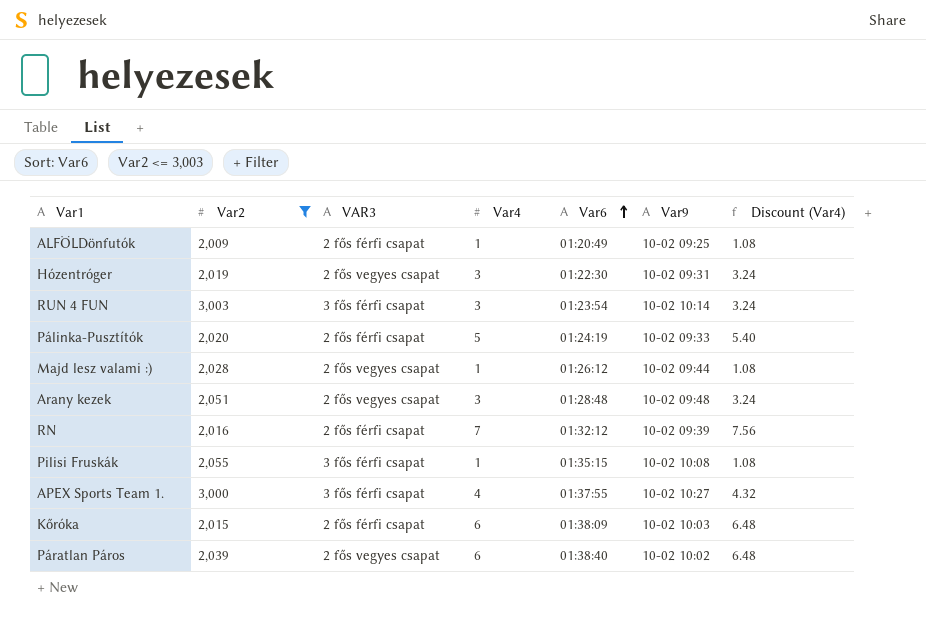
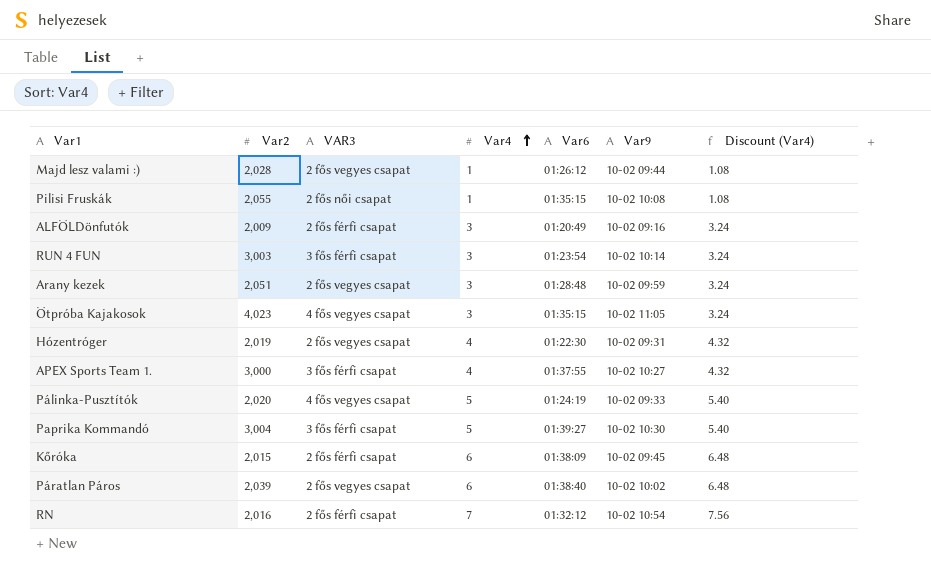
filter: Var2 <= 3,003 -> none
row order: Var6 ascending -> Var4 ascending
Pilisi Fruskák | VAR3: 3 fős férfi csapat -> 2 fős női csapat
ALFÖLDönfutók | Var4: 1 -> 3
ALFÖLDönfutók | Var9: 10-02 09:25 -> 10-02 09:16
ALFÖLDönfutók | Discount (Var4): 1.08 -> 3.24
Arany kezek | Var9: 10-02 09:48 -> 10-02 09:59
Hózentróger | Var4: 3 -> 4
Hózentróger | Discount (Var4): 3.24 -> 4.32
Pálinka-Pusztítók | VAR3: 2 fős férfi csapat -> 4 fős vegyes csapat
Kőróka | Var9: 10-02 10:03 -> 10-02 09:45
RN | Var9: 10-02 09:39 -> 10-02 10:54

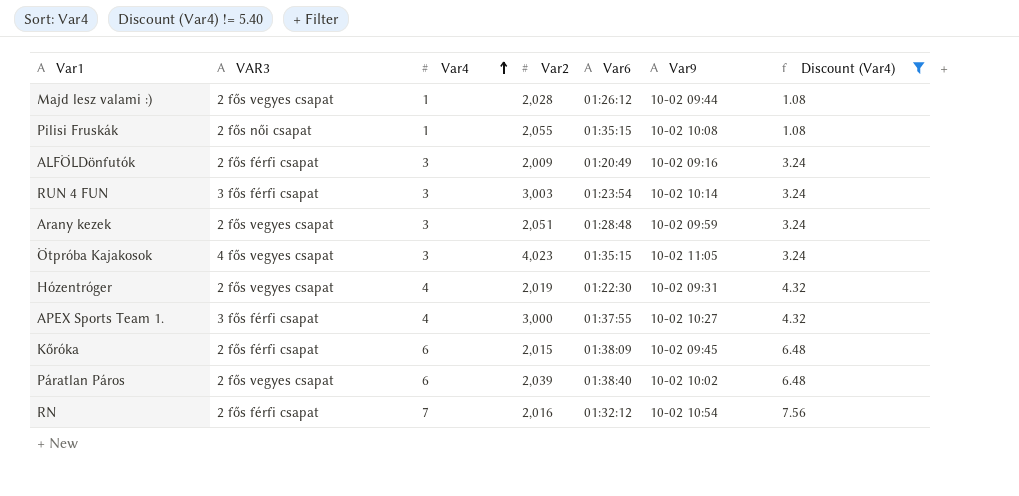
filter: none -> Discount (Var4) != 5.40
column Var2 | position: 2 -> 4

